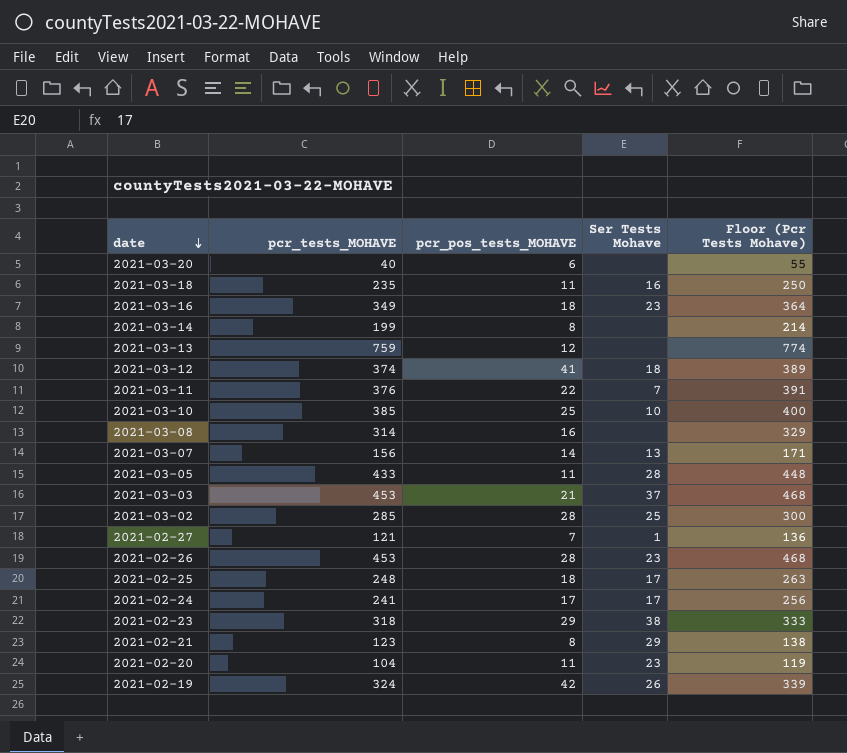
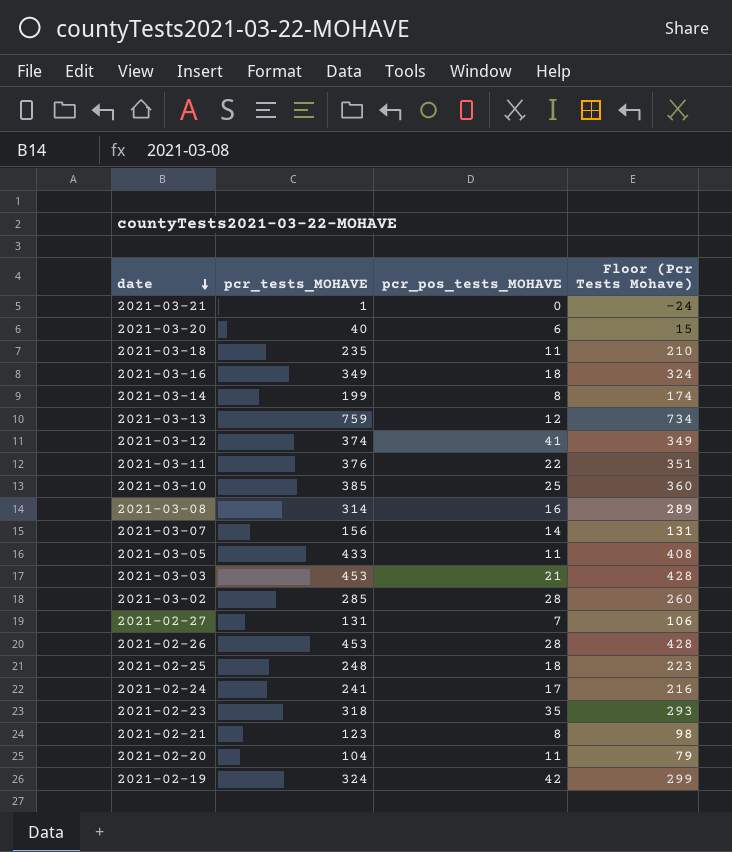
column Ser Tests Mohave | position: 4 -> none
column Floor (Pcr Tests Mohave) | formula: [pcr_tests_MOHAVE] + 15 -> [pcr_tests_MOHAVE] - 25
row 2021-03-21: none -> 1 | 0 | -24
2021-02-27 | pcr_tests_MOHAVE: 121 -> 131
2021-02-23 | pcr_pos_tests_MOHAVE: 29 -> 35

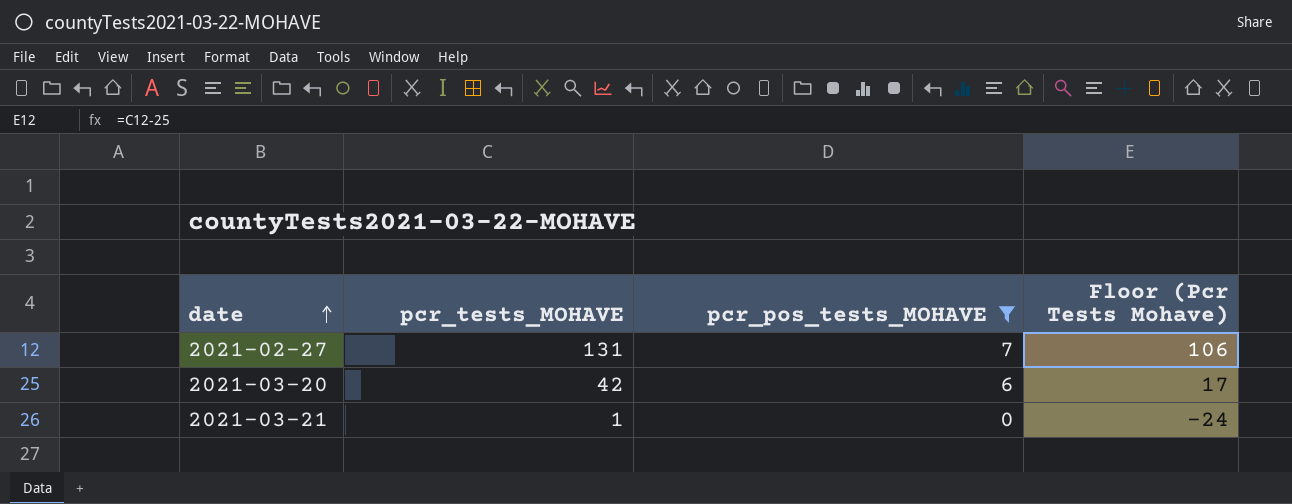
filter: none -> pcr_pos_tests_MOHAVE <= 7
row order: date descending -> date ascending
2021-03-20 | pcr_tests_MOHAVE: 40 -> 42
2021-03-20 | Floor (Pcr Tests Mohave): 15 -> 17

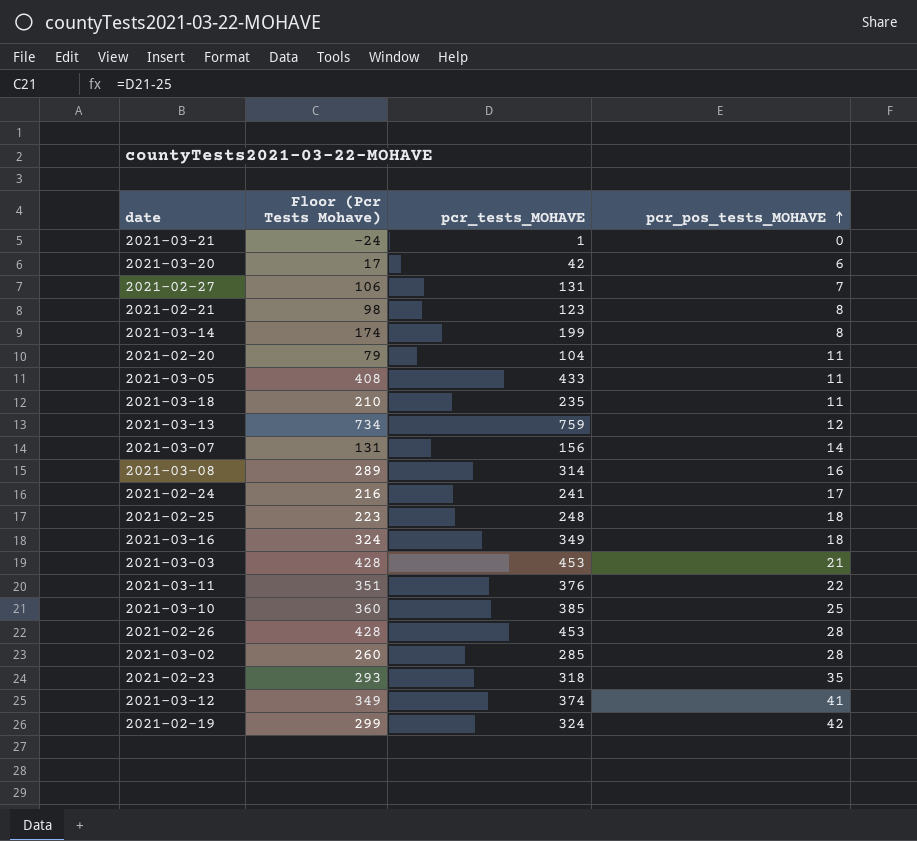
filter: pcr_pos_tests_MOHAVE <= 7 -> none
row order: date ascending -> pcr_pos_tests_MOHAVE ascending
column Floor (Pcr Tests Mohave) | position: 4 -> 2

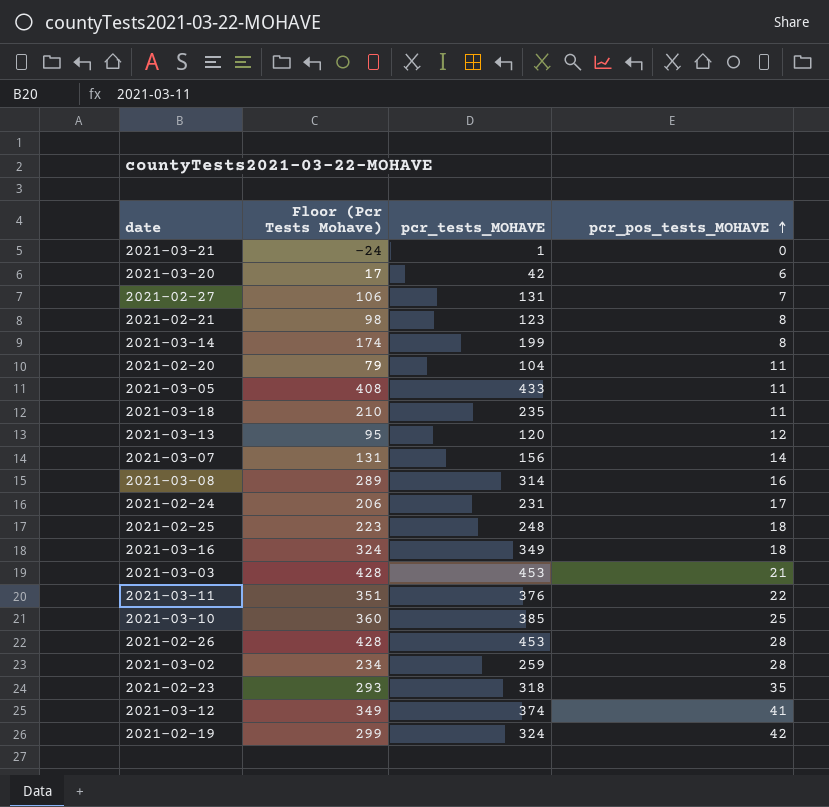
2021-03-13 | Floor (Pcr Tests Mohave): 734 -> 95
2021-03-13 | pcr_tests_MOHAVE: 759 -> 120
2021-02-24 | Floor (Pcr Tests Mohave): 216 -> 206
2021-02-24 | pcr_tests_MOHAVE: 241 -> 231
2021-03-02 | Floor (Pcr Tests Mohave): 260 -> 234
2021-03-02 | pcr_tests_MOHAVE: 285 -> 259

